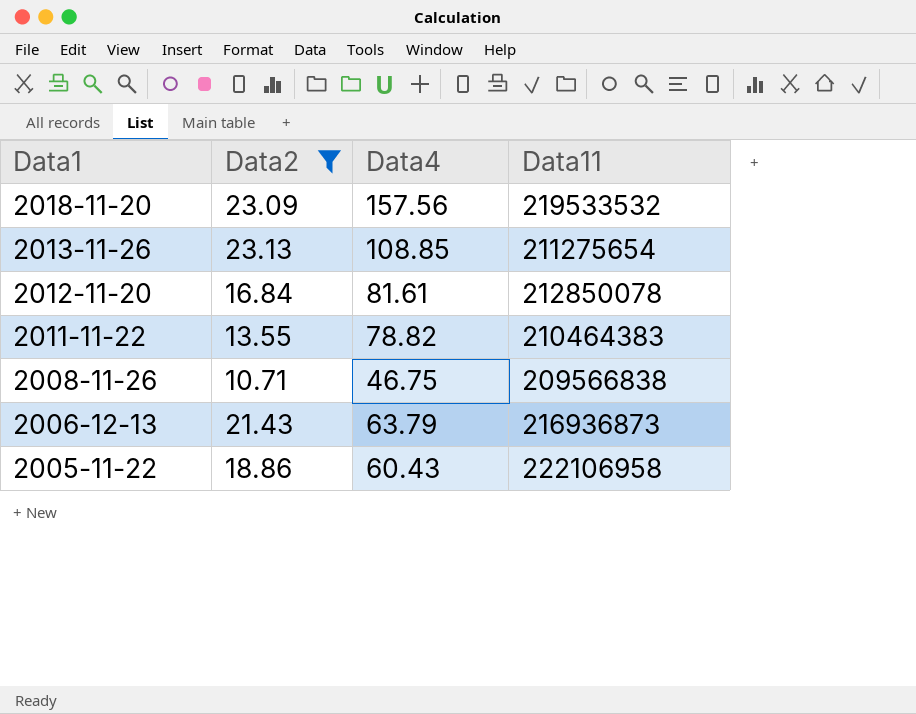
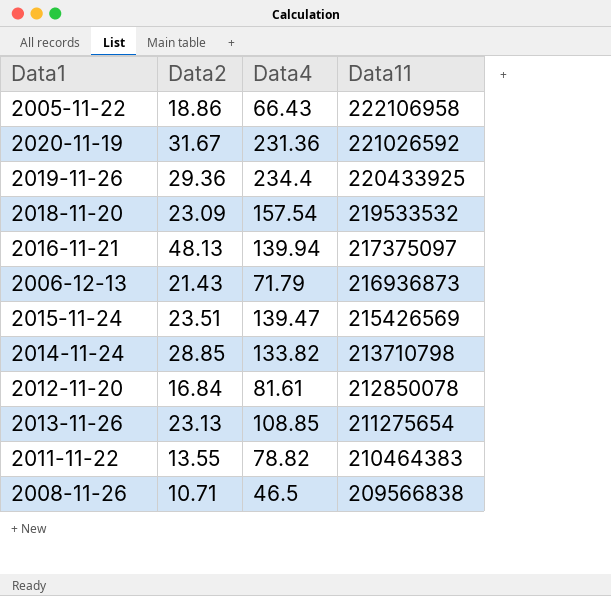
filter: Data2 <= 23.13 -> none
row order: Data1 descending -> Data11 descending
2005-11-22 | Data4: 60.43 -> 66.43
2018-11-20 | Data4: 157.56 -> 157.54
2006-12-13 | Data4: 63.79 -> 71.79
2008-11-26 | Data4: 46.75 -> 46.5

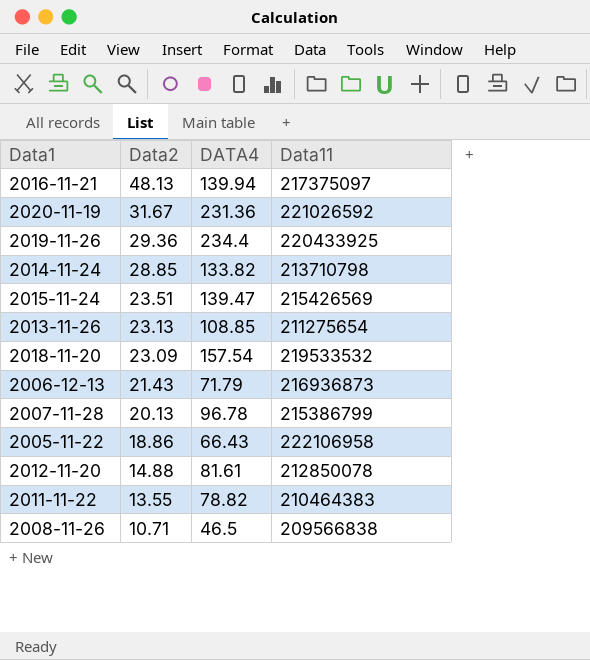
row order: Data11 descending -> Data2 descending
column name: Data4 -> DATA4
row 2007-11-28: none -> 20.13 | 96.78 | 215386799
2012-11-20 | Data2: 16.84 -> 14.88

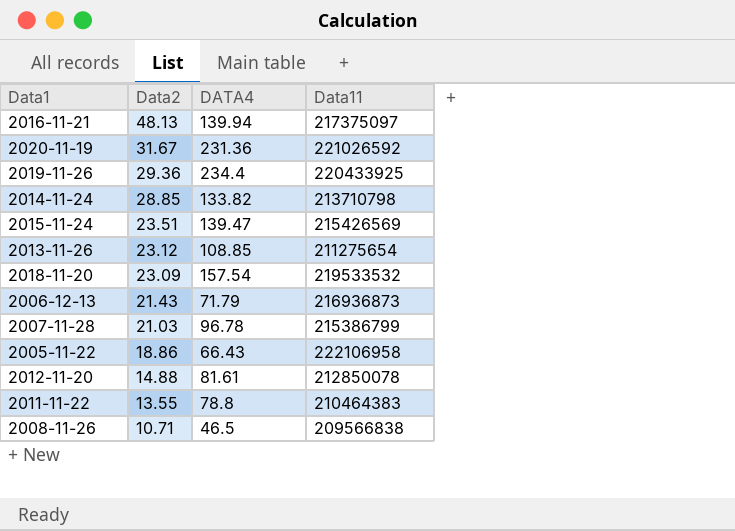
2013-11-26 | Data2: 23.13 -> 23.12
2007-11-28 | Data2: 20.13 -> 21.03
2011-11-22 | DATA4: 78.82 -> 78.8

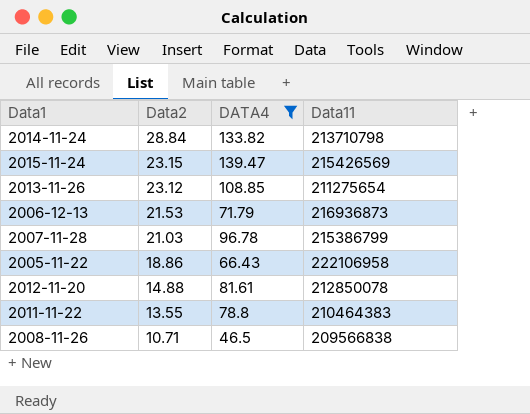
filter: none -> DATA4 <= 139.47
2014-11-24 | Data2: 28.85 -> 28.84
2015-11-24 | Data2: 23.51 -> 23.15
2006-12-13 | Data2: 21.43 -> 21.53

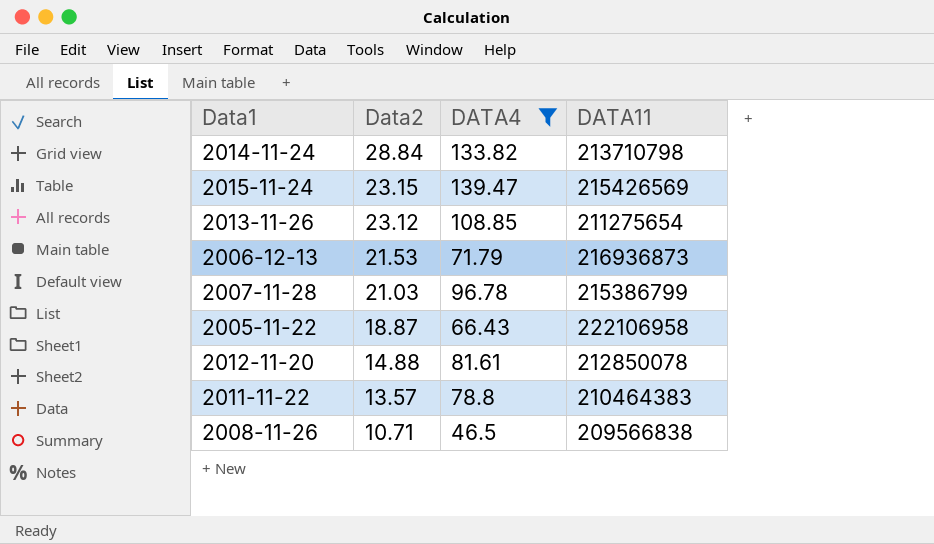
column name: Data11 -> DATA11
2005-11-22 | Data2: 18.86 -> 18.87
2011-11-22 | Data2: 13.55 -> 13.57

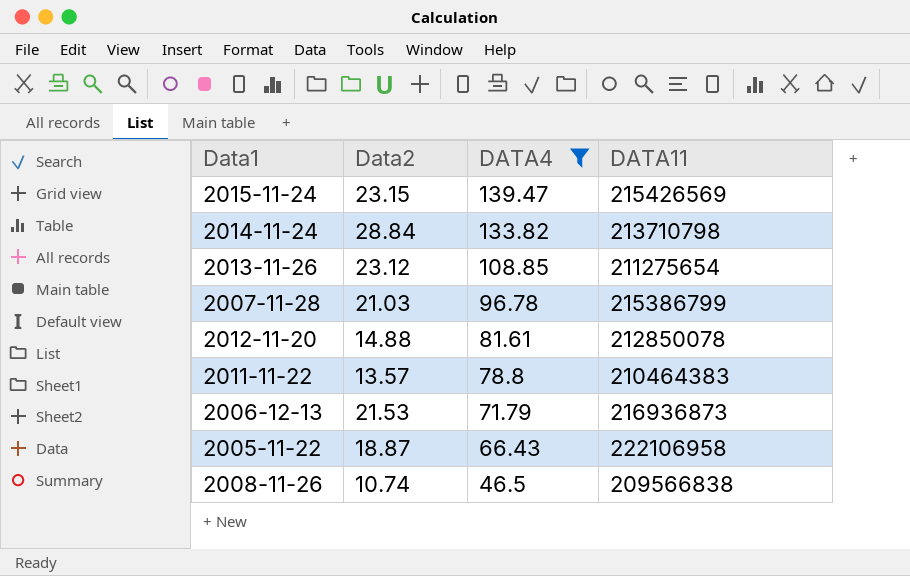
row order: Data2 descending -> DATA4 descending
2008-11-26 | Data2: 10.71 -> 10.74

